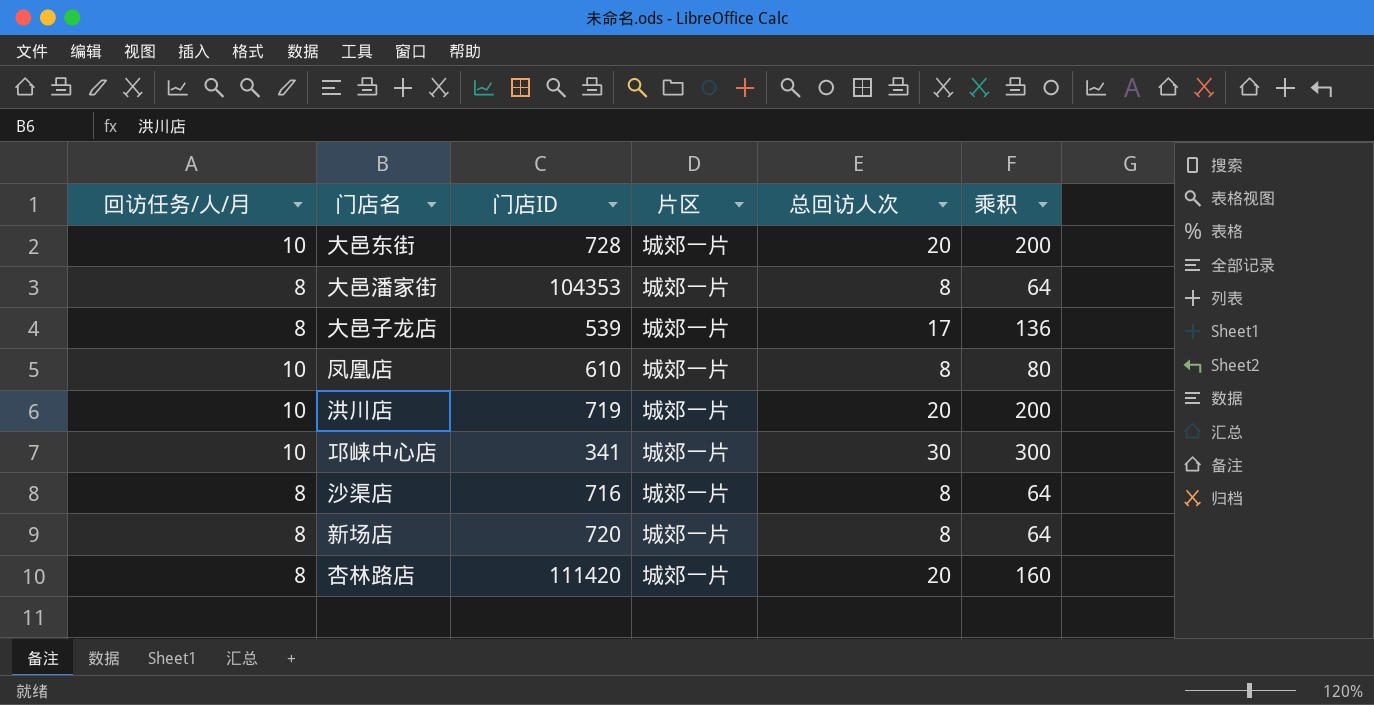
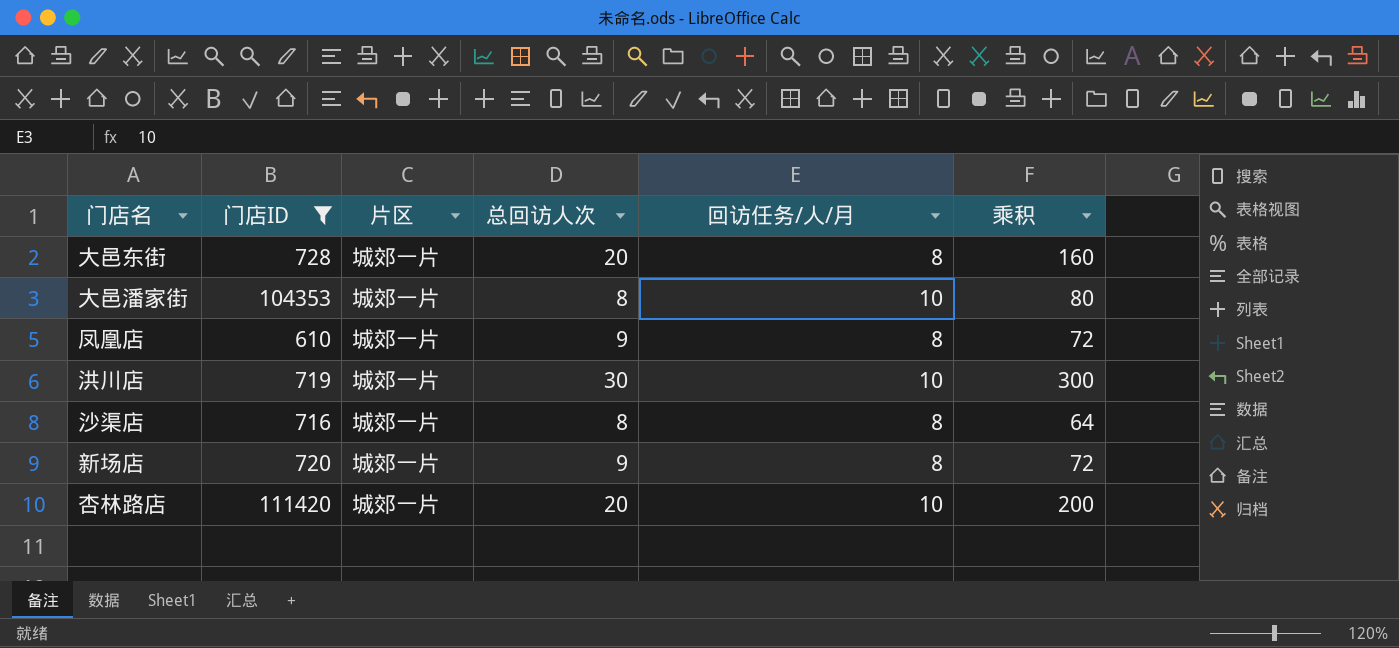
filter: none -> 门店ID >= 610
column 回访任务/人/月 | position: 1 -> 5
大邑东街 | 回访任务/人/月: 10 -> 8
大邑东街 | 乘积: 200 -> 160
大邑潘家街 | 回访任务/人/月: 8 -> 10
大邑潘家街 | 乘积: 64 -> 80
凤凰店 | 总回访人次: 8 -> 9
凤凰店 | 回访任务/人/月: 10 -> 8
凤凰店 | 乘积: 80 -> 72
洪川店 | 总回访人次: 20 -> 30
洪川店 | 乘积: 200 -> 300
新场店 | 总回访人次: 8 -> 9
新场店 | 乘积: 64 -> 72
杏林路店 | 回访任务/人/月: 8 -> 10
杏林路店 | 乘积: 160 -> 200

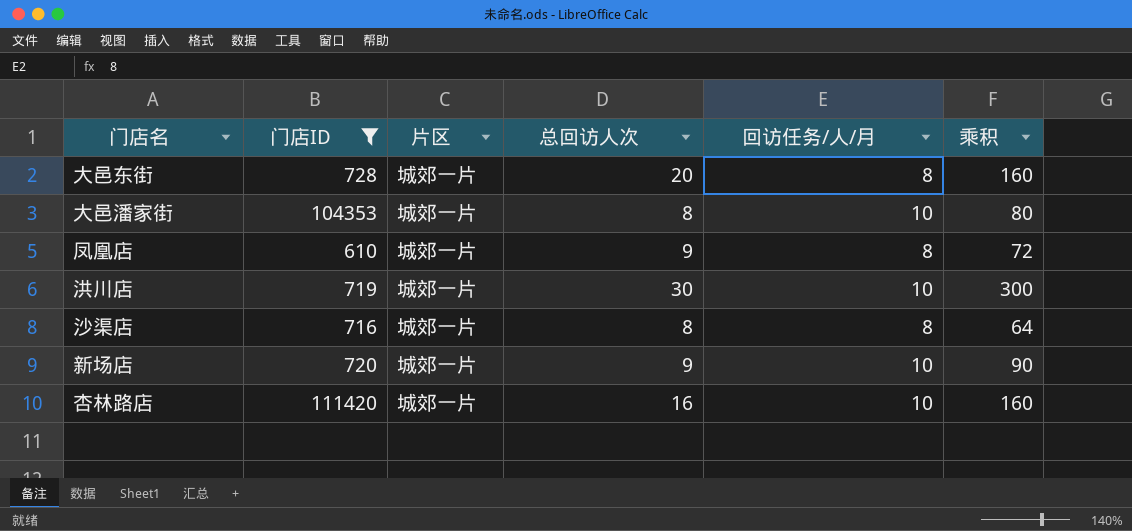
新场店 | 回访任务/人/月: 8 -> 10
新场店 | 乘积: 72 -> 90
杏林路店 | 总回访人次: 20 -> 16
杏林路店 | 乘积: 200 -> 160

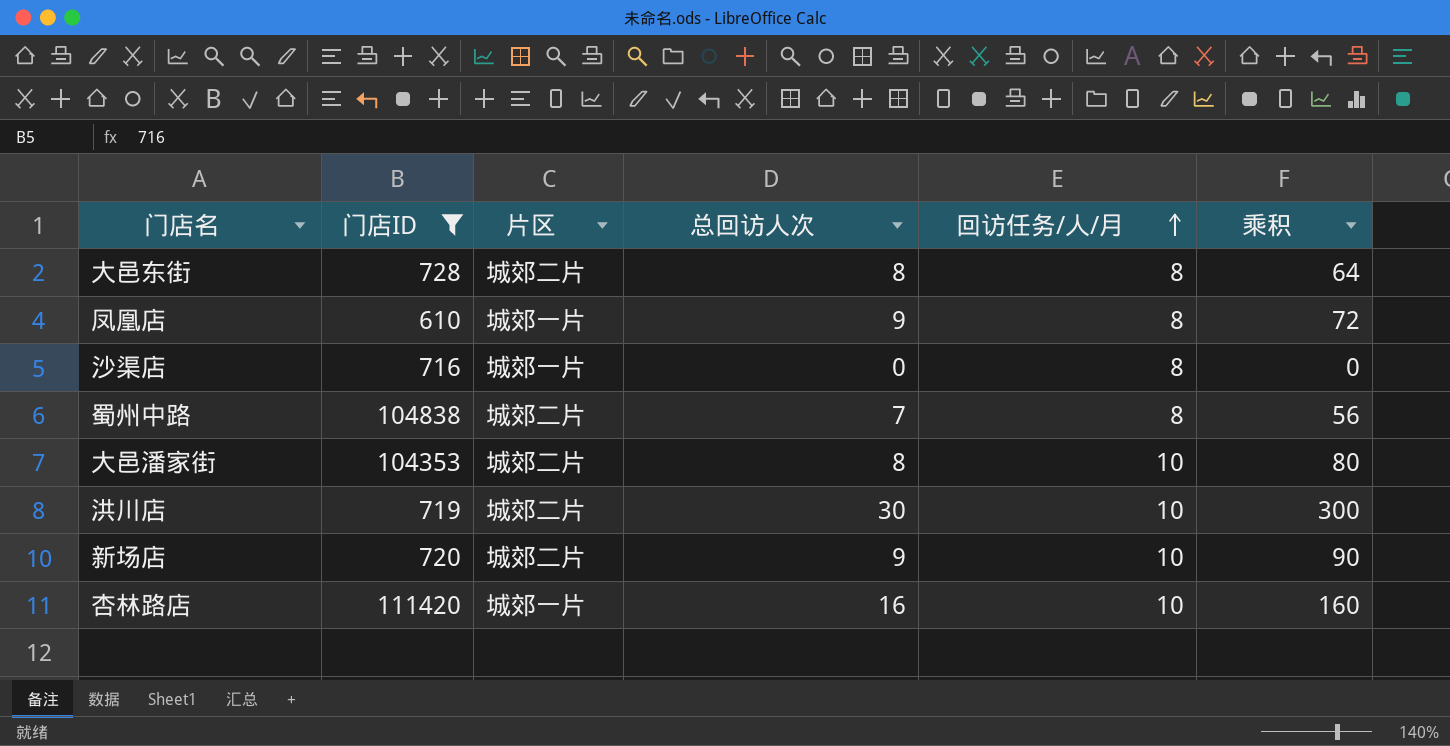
row order: none -> 回访任务/人/月 ascending
大邑东街 | 片区: 城郊一片 -> 城郊二片
大邑东街 | 总回访人次: 20 -> 8
大邑东街 | 乘积: 160 -> 64
沙渠店 | 总回访人次: 8 -> 0
沙渠店 | 乘积: 64 -> 0
row 蜀州中路: none -> 104838 | 城郊二片 | 7 | 8 | 56
大邑潘家街 | 片区: 城郊一片 -> 城郊二片
洪川店 | 片区: 城郊一片 -> 城郊二片
新场店 | 片区: 城郊一片 -> 城郊二片

